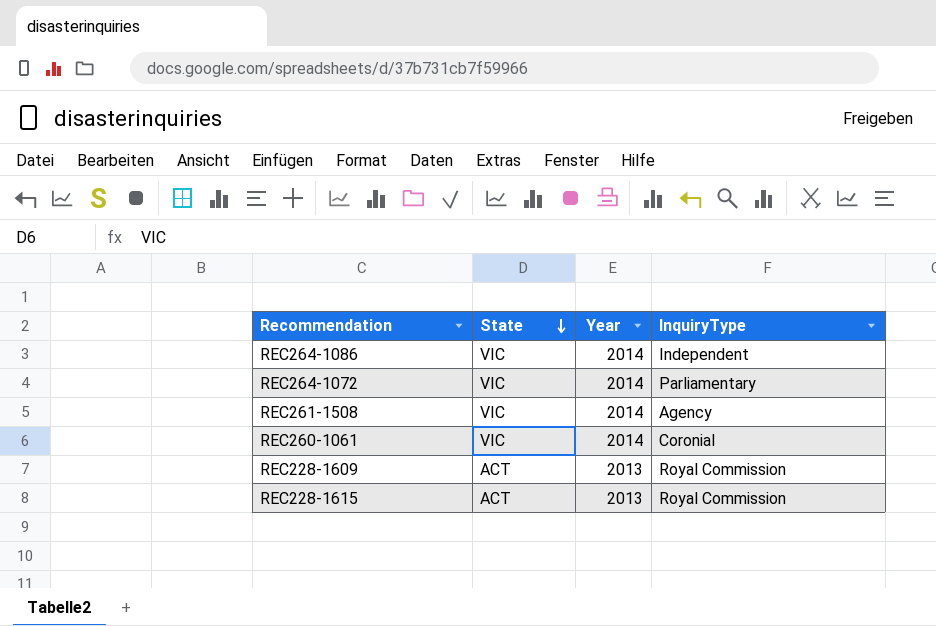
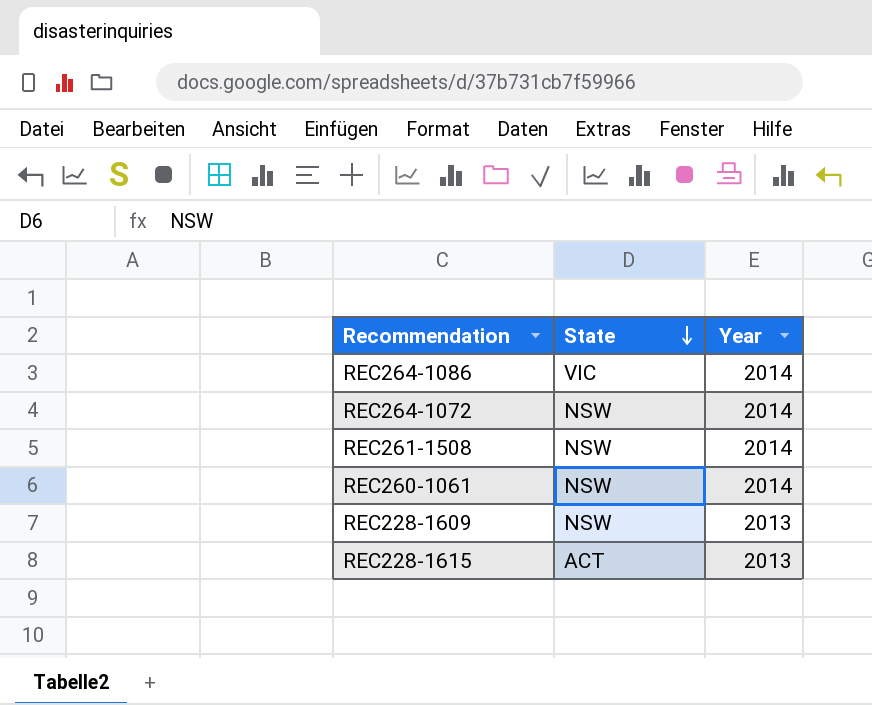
column InquiryType | position: 4 -> none
REC264-1072 | State: VIC -> NSW
REC261-1508 | State: VIC -> NSW
REC260-1061 | State: VIC -> NSW
REC228-1609 | State: ACT -> NSW

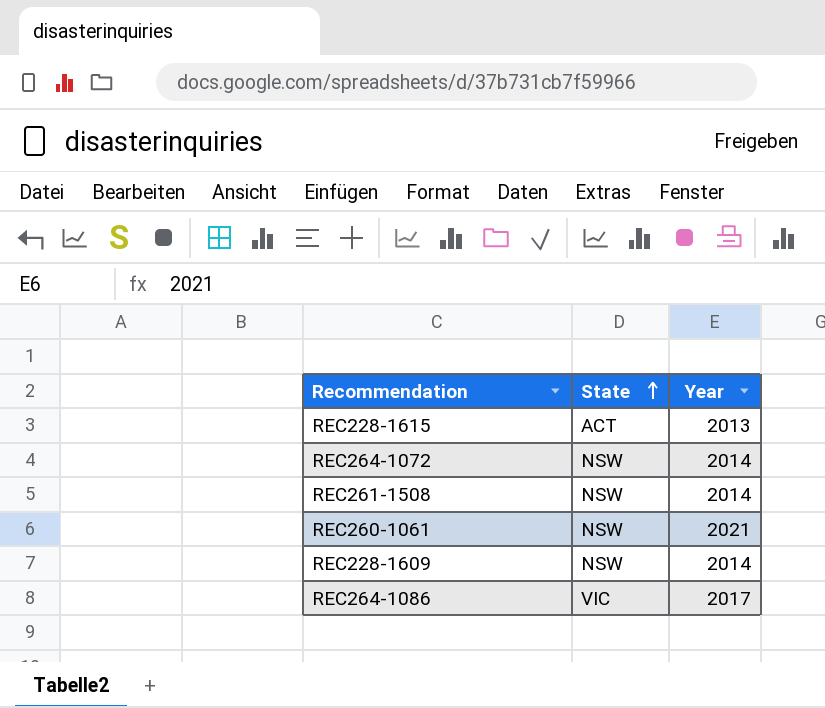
row order: State descending -> State ascending
REC260-1061 | Year: 2014 -> 2021
REC228-1609 | Year: 2013 -> 2014
REC264-1086 | Year: 2014 -> 2017

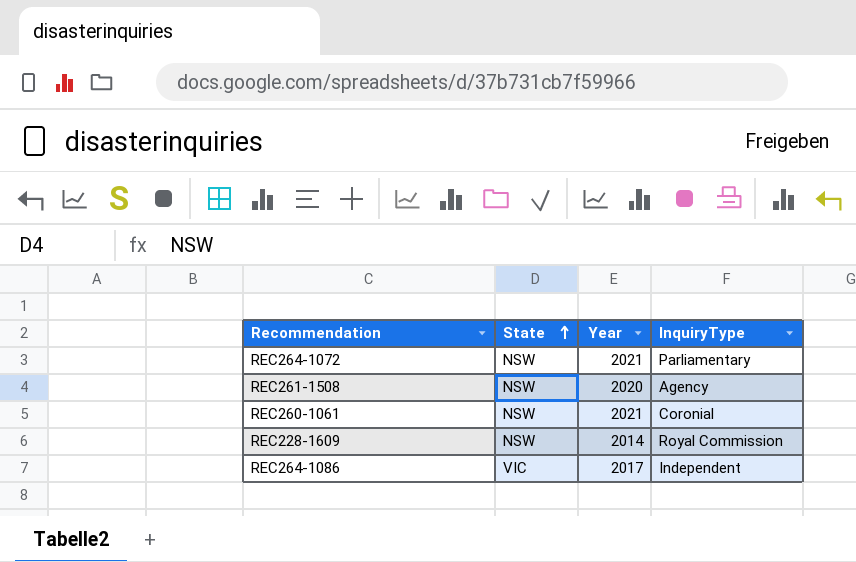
column InquiryType | position: none -> 4
row REC228-1615: ACT | 2013 -> none
REC264-1072 | Year: 2014 -> 2021
REC261-1508 | Year: 2014 -> 2020

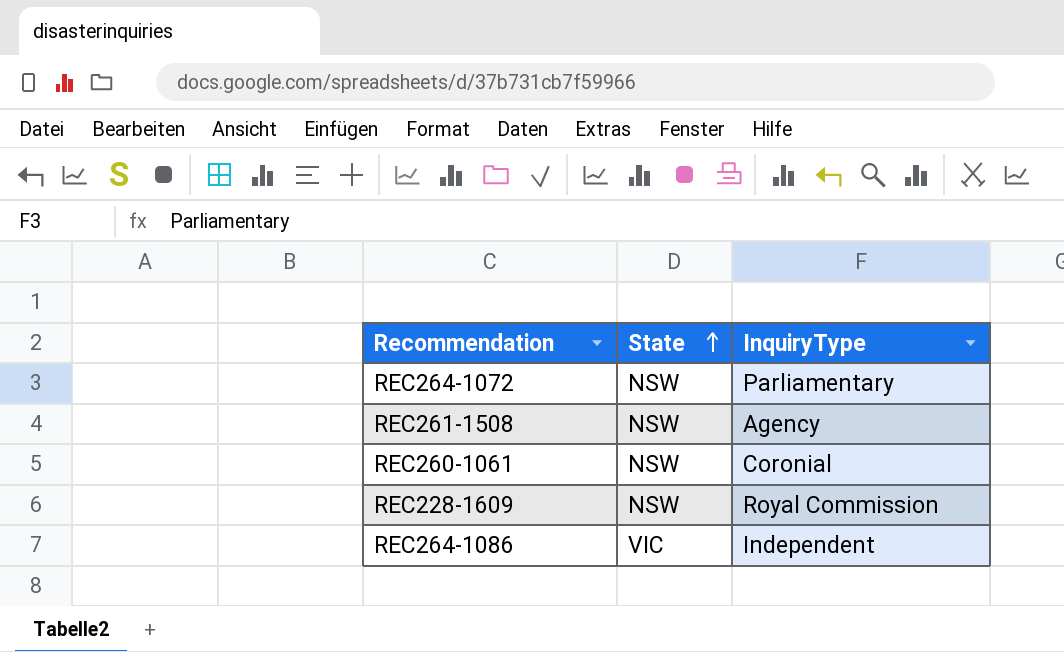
column Year | position: 3 -> none

